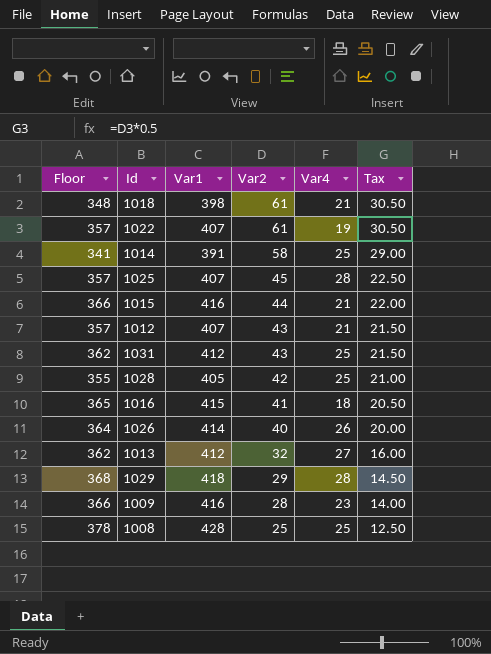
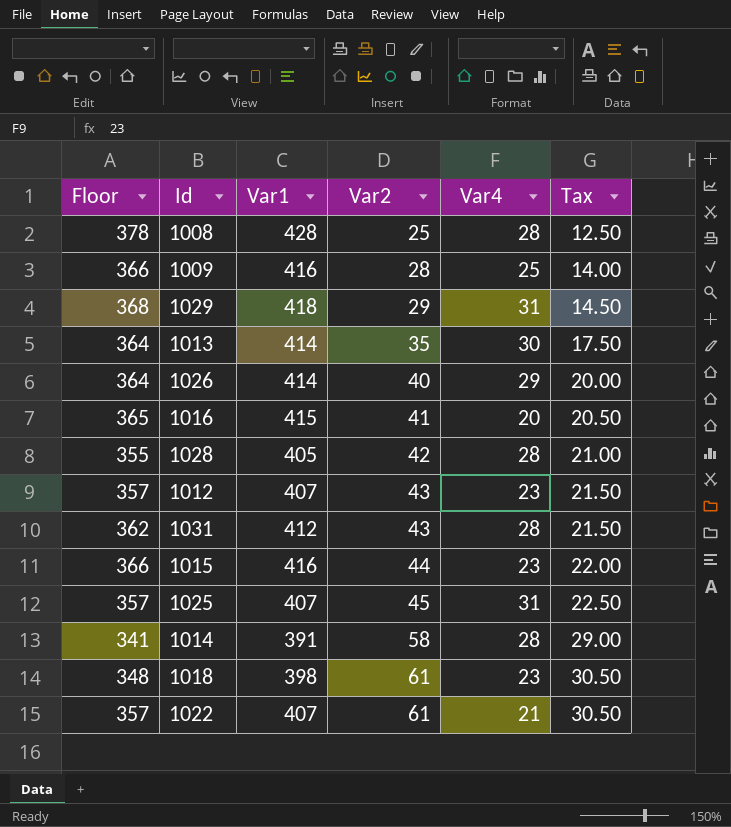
row order: Var2 descending -> Var2 ascending
1008 | Var4: 25 -> 28
1009 | Var4: 23 -> 25
1029 | Var4: 28 -> 31
1013 | Floor: 362 -> 364
1013 | Var1: 412 -> 414
1013 | Var2: 32 -> 35
1013 | Var4: 27 -> 30
1013 | Tax: 16.00 -> 17.50
1026 | Var4: 26 -> 29
1016 | Var4: 18 -> 20
1028 | Var4: 25 -> 28
1012 | Var4: 21 -> 23
1031 | Var4: 25 -> 28
1015 | Var4: 21 -> 23
1025 | Var4: 28 -> 31
1014 | Var4: 25 -> 28
1018 | Var4: 21 -> 23
1022 | Var4: 19 -> 21

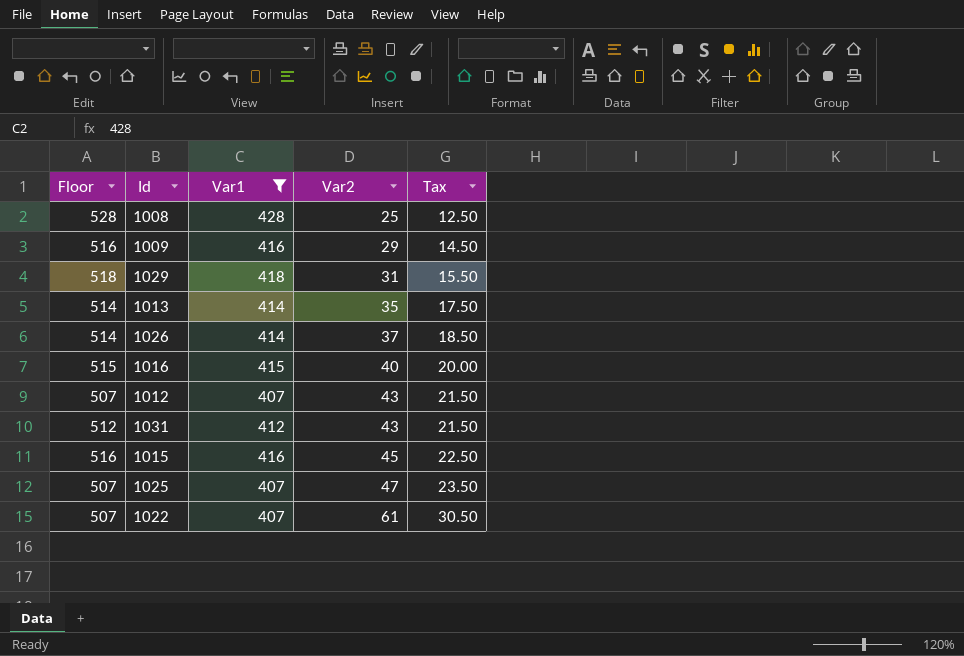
filter: none -> Var1 >= 407
column Var4 | position: 5 -> none
column Floor | formula: [Var1] - 50 -> [Var1] + 100
1009 | Var2: 28 -> 29
1009 | Tax: 14.00 -> 14.50
1029 | Var2: 29 -> 31
1029 | Tax: 14.50 -> 15.50
1026 | Var2: 40 -> 37
1026 | Tax: 20.00 -> 18.50
1016 | Var2: 41 -> 40
1016 | Tax: 20.50 -> 20.00
1015 | Var2: 44 -> 45
1015 | Tax: 22.00 -> 22.50
1025 | Var2: 45 -> 47
1025 | Tax: 22.50 -> 23.50

